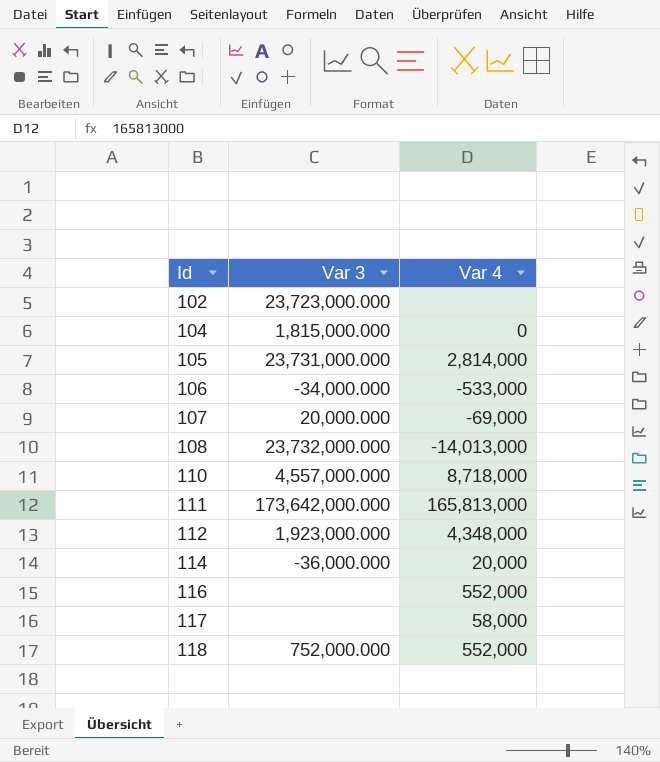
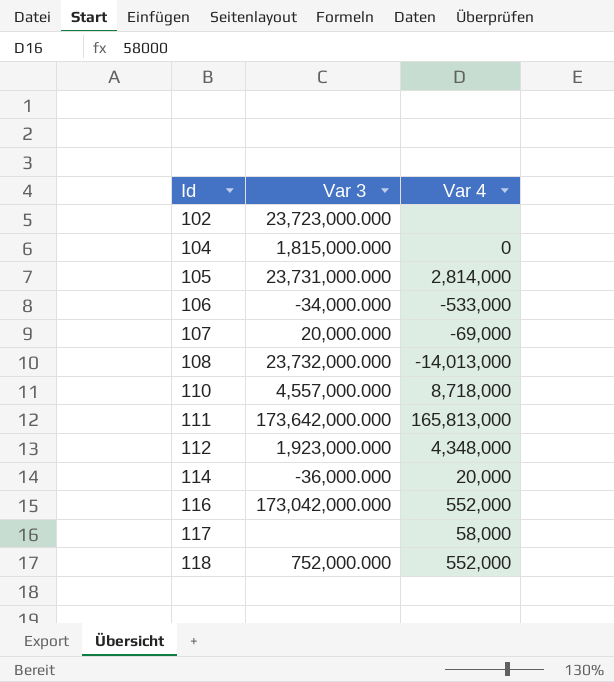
116 | Var 3: none -> 173,042,000.000

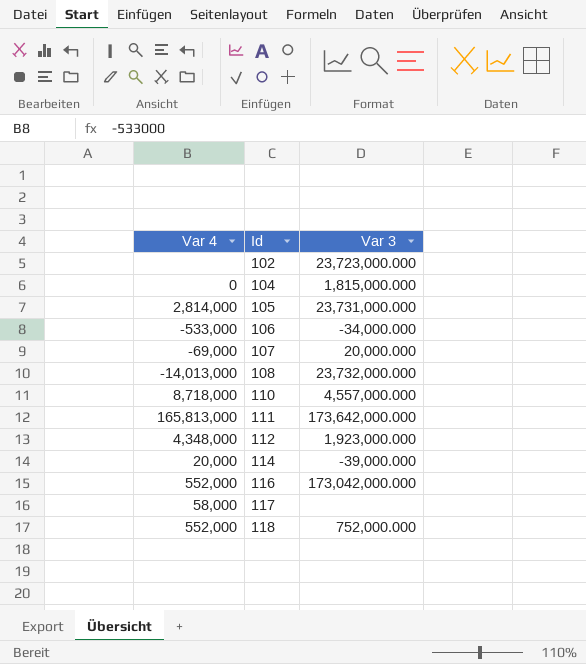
column Var 4 | position: 3 -> 1
114 | Var 3: -36,000.000 -> -39,000.000

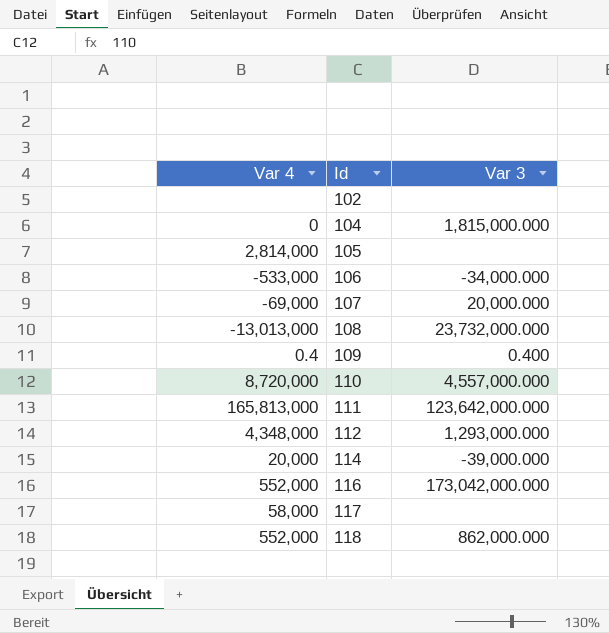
102 | Var 3: 23,723,000.000 -> none
105 | Var 3: 23,731,000.000 -> none
108 | Var 4: -14,013,000 -> -13,013,000
row 109: none -> 0.4 | 0.400
110 | Var 4: 8,718,000 -> 8,720,000
111 | Var 3: 173,642,000.000 -> 123,642,000.000
112 | Var 3: 1,923,000.000 -> 1,293,000.000
118 | Var 3: 752,000.000 -> 862,000.000

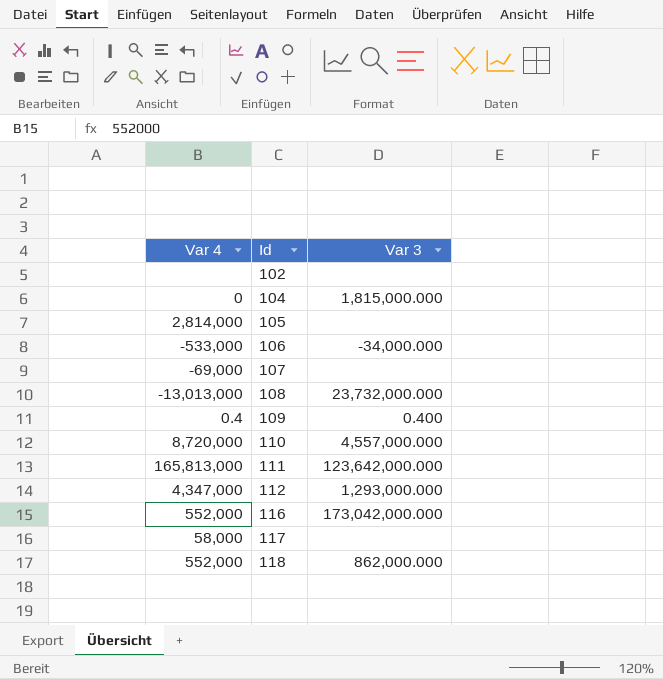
row 114: 20,000 | -39,000.000 -> none
107 | Var 3: 20,000.000 -> none
112 | Var 4: 4,348,000 -> 4,347,000

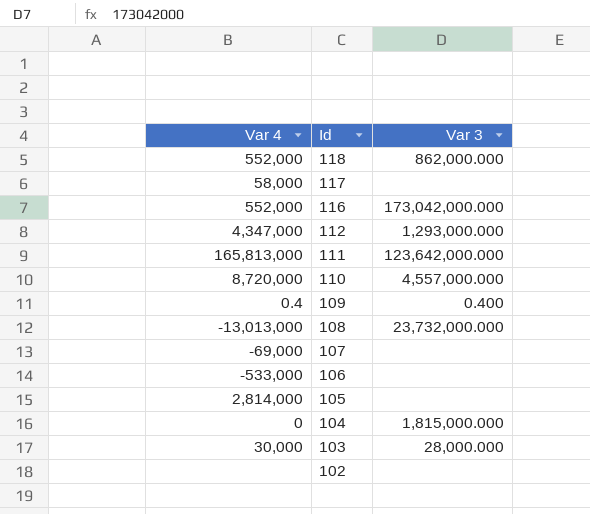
row order: Id ascending -> Id descending
106 | Var 3: -34,000.000 -> none
row 103: none -> 30,000 | 28,000.000

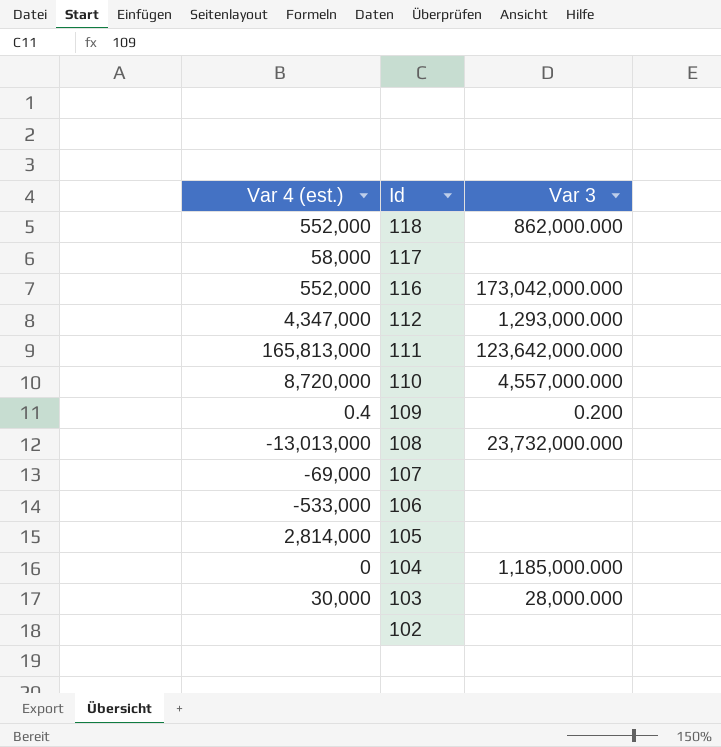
column name: Var 4 -> Var 4 (est.)
109 | Var 3: 0.400 -> 0.200
104 | Var 3: 1,815,000.000 -> 1,185,000.000

